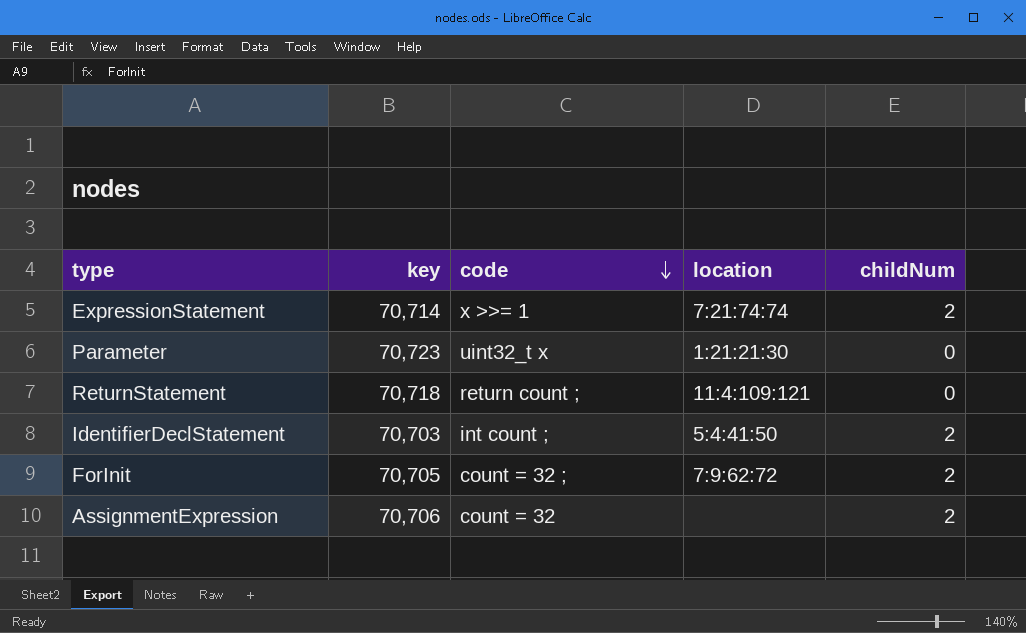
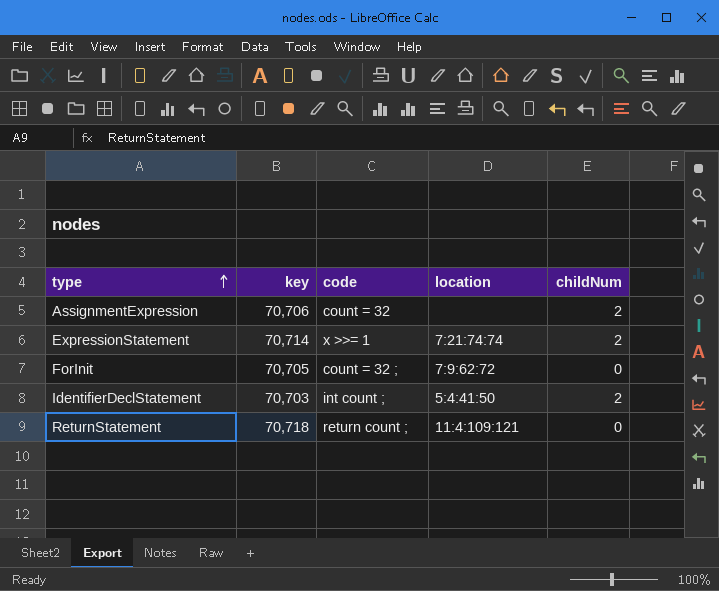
row order: code descending -> type ascending
row Parameter: 70,723 | uint32_t x | 1:21:21:30 | 0 -> none
ForInit | childNum: 2 -> 0

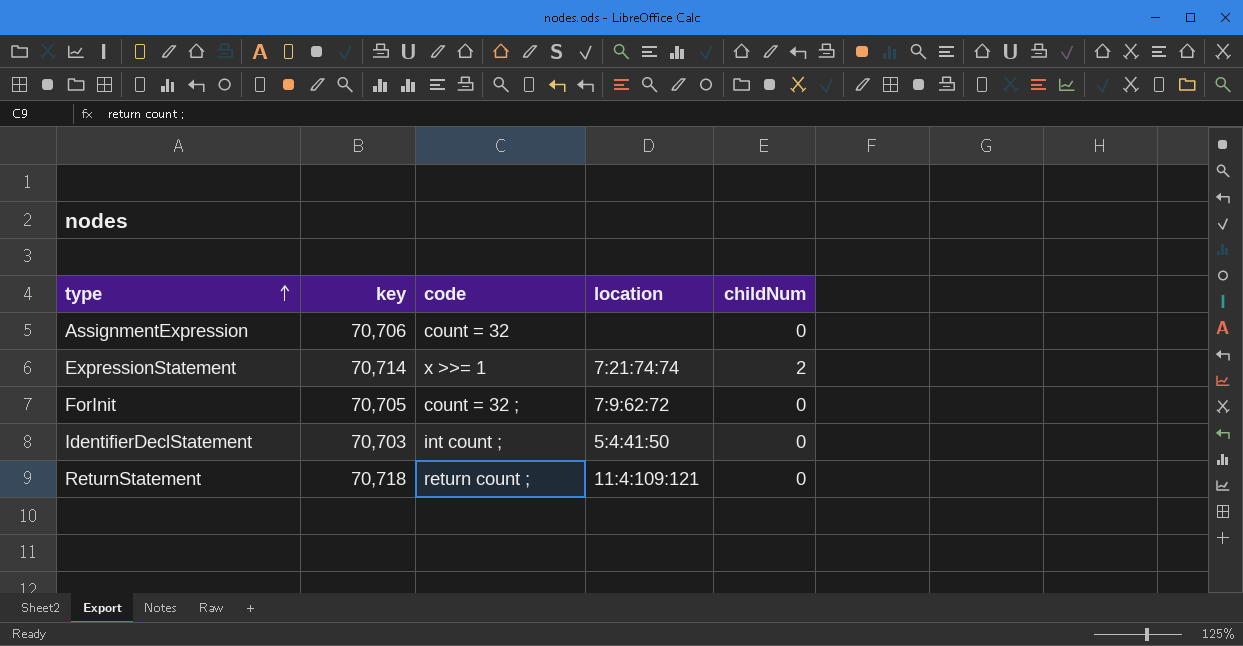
AssignmentExpression | childNum: 2 -> 0
IdentifierDeclStatement | childNum: 2 -> 0

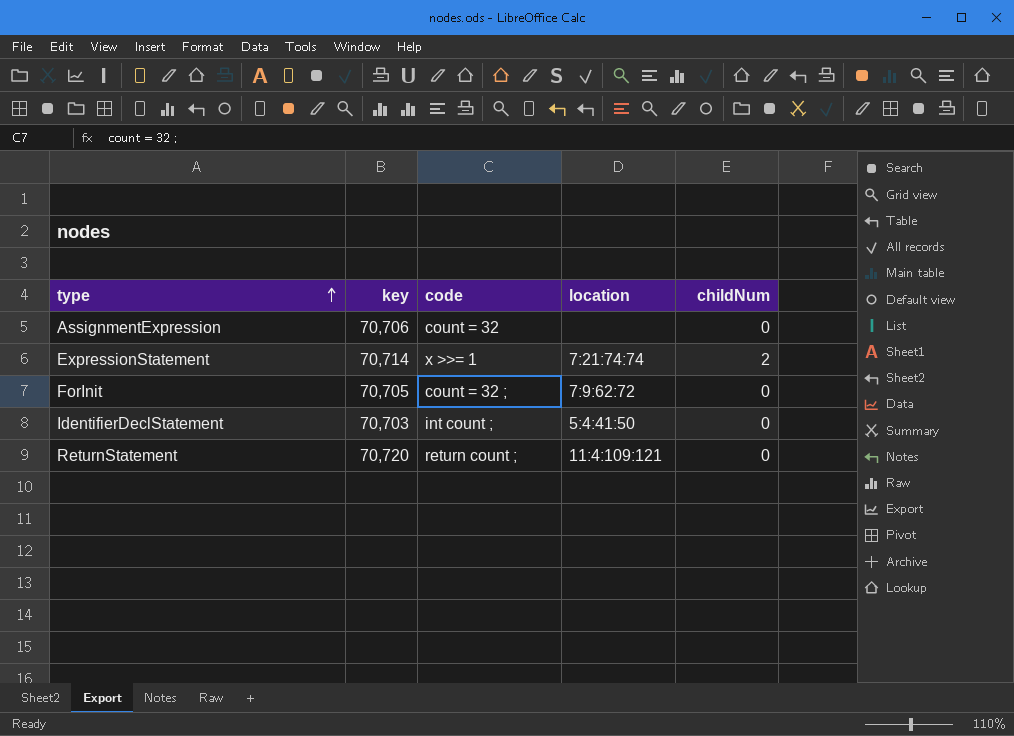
ReturnStatement | key: 70,718 -> 70,720

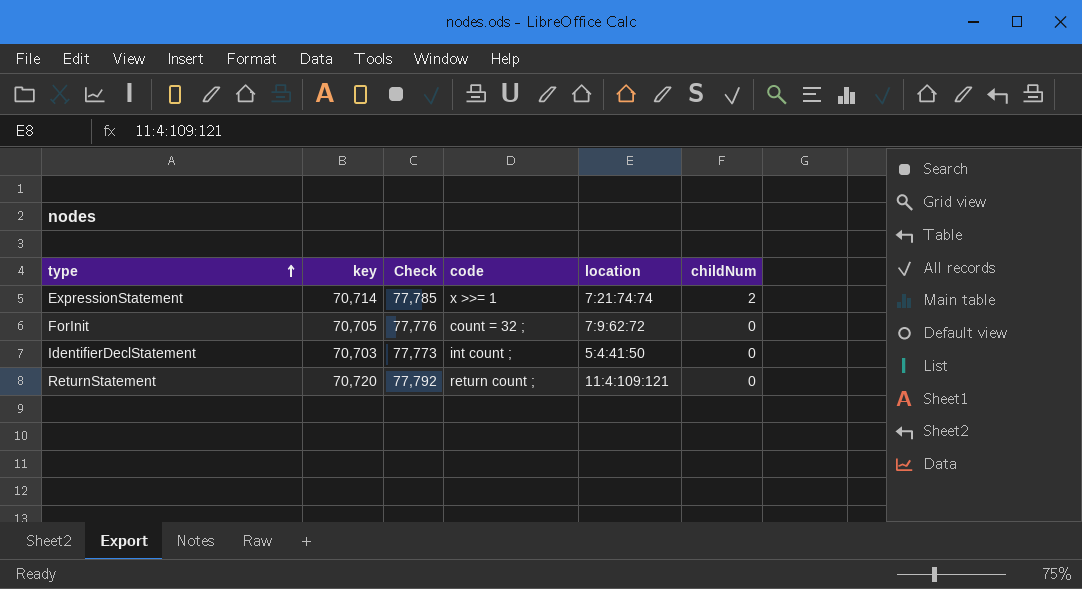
column Check | formula: none -> [key] * 1.1
row AssignmentExpression: 70,706 | count = 32 | none | 0 -> none

